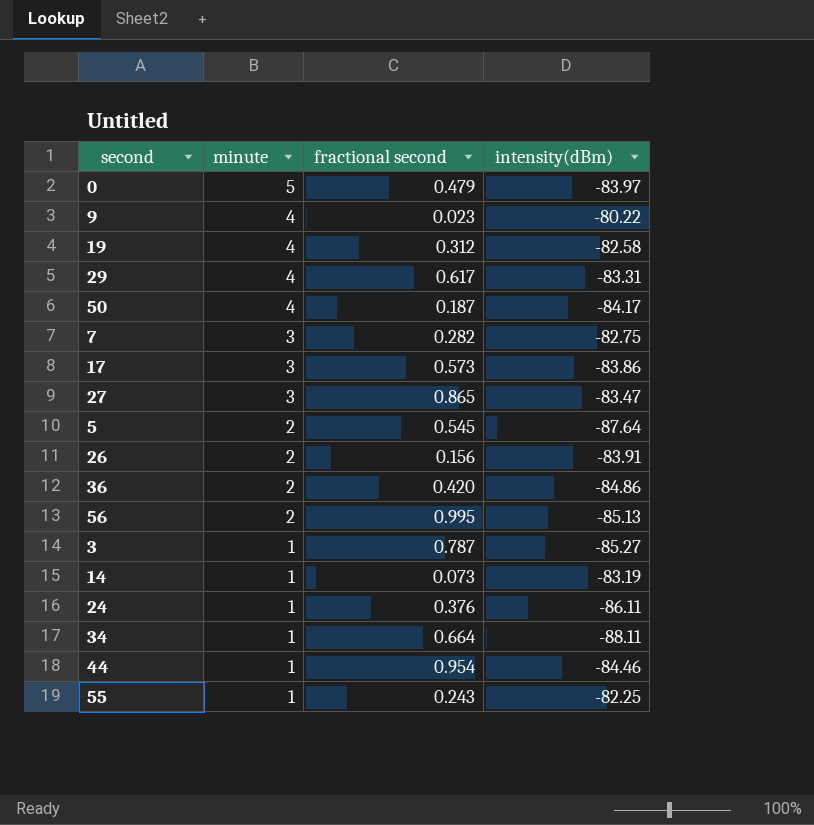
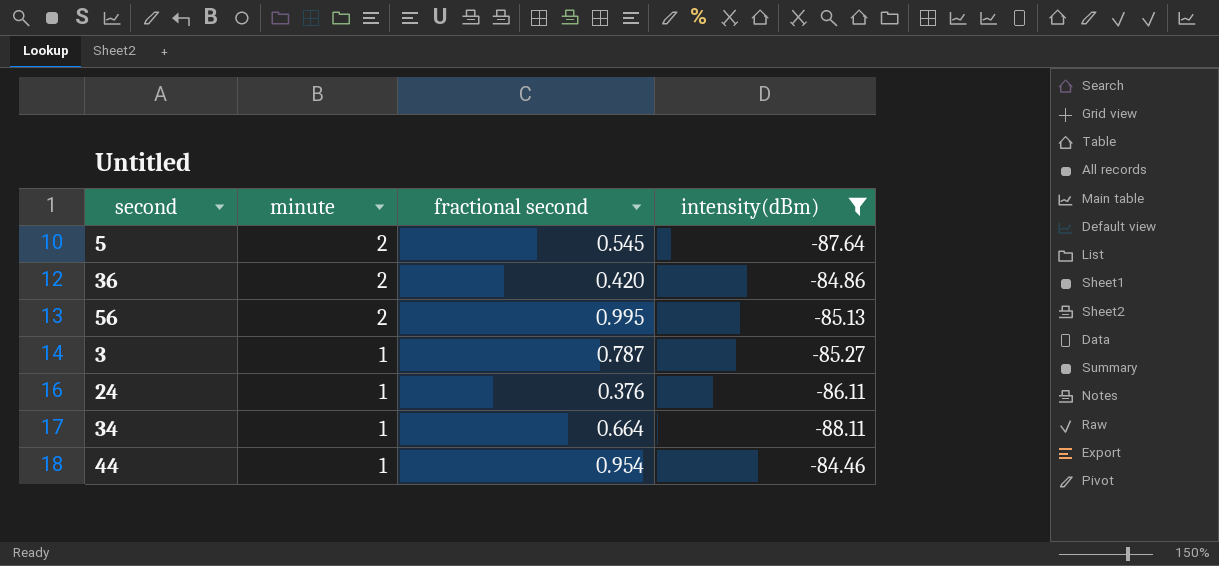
filter: none -> intensity(dBm) <= -84.46

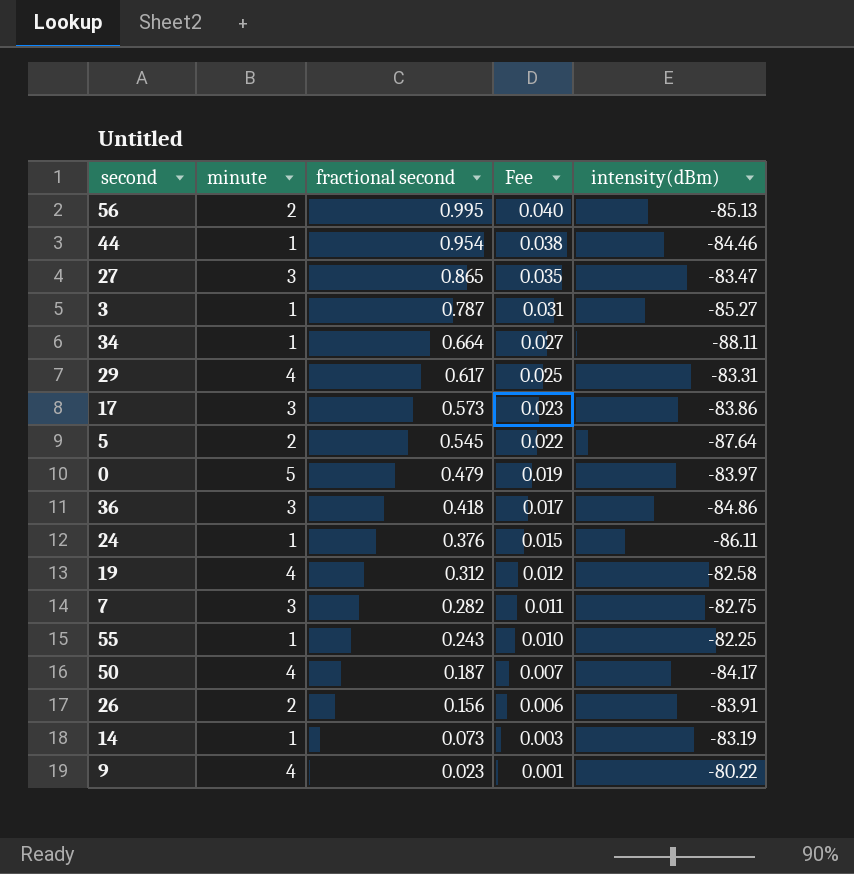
filter: intensity(dBm) <= -84.46 -> none
row order: minute descending -> fractional second descending
column Fee | formula: none -> [fractional second] * 0.04
36 | minute: 2 -> 3
36 | fractional second: 0.420 -> 0.418

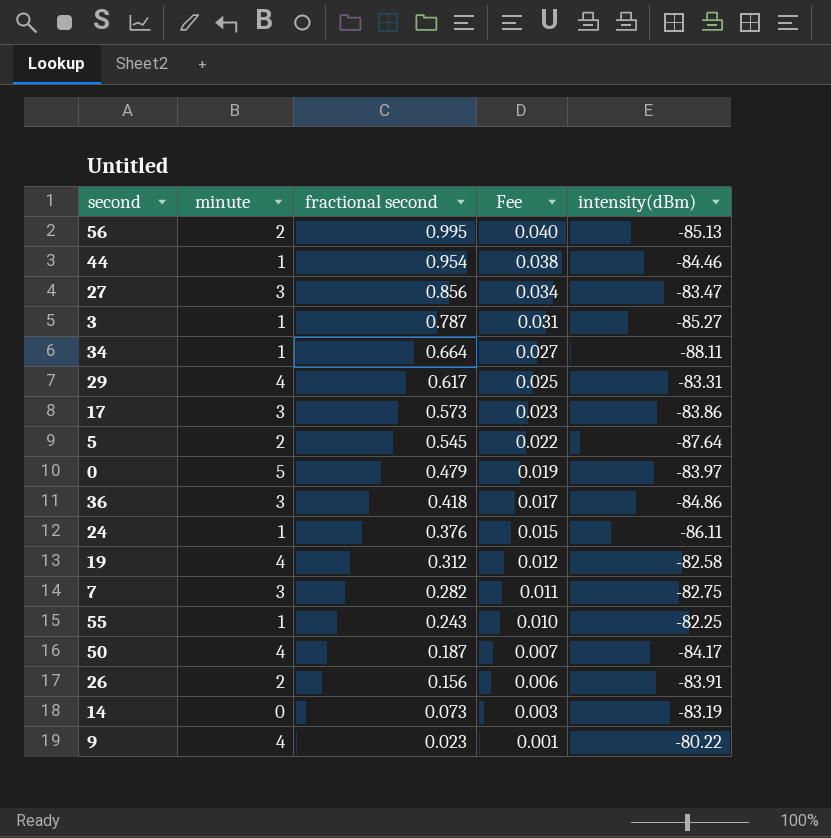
27 | fractional second: 0.865 -> 0.856
27 | Fee: 0.035 -> 0.034
14 | minute: 1 -> 0

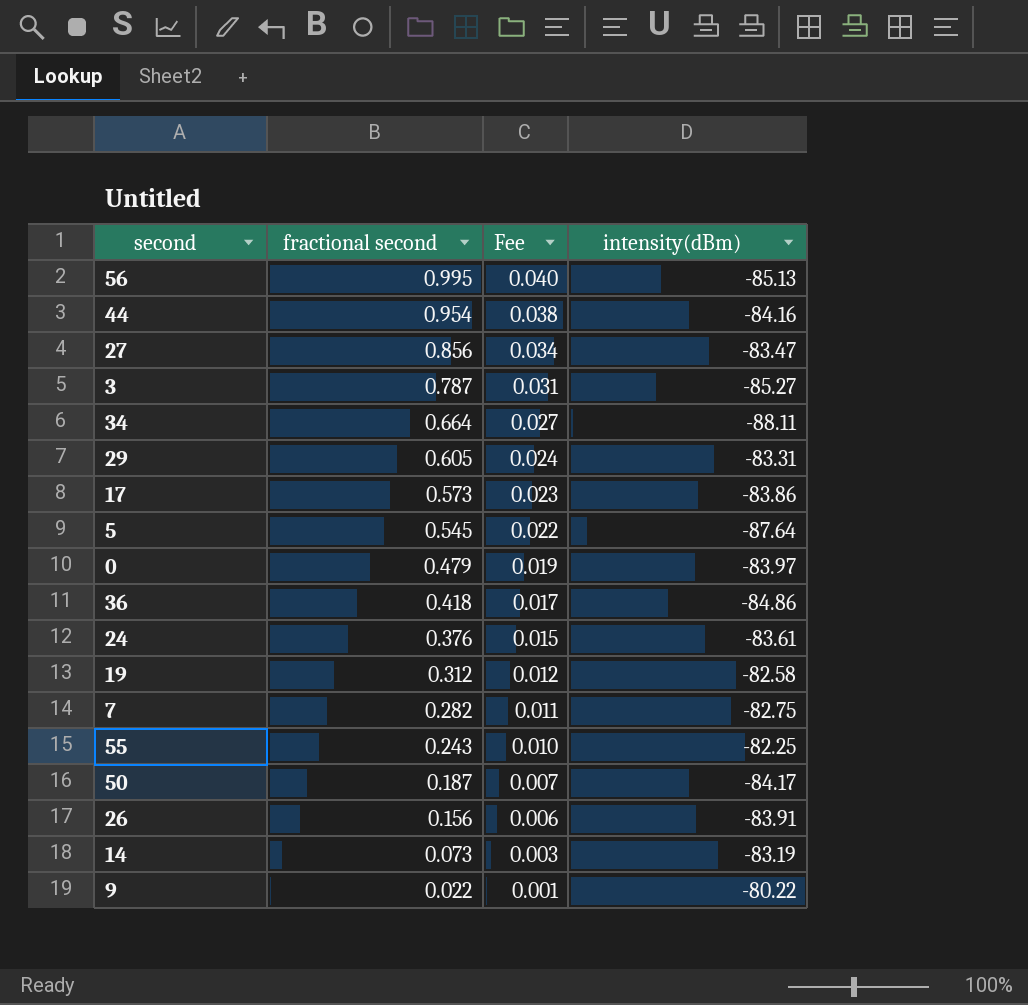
column minute | position: 2 -> none
44 | intensity(dBm): -84.46 -> -84.16
29 | fractional second: 0.617 -> 0.605
29 | Fee: 0.025 -> 0.024
24 | intensity(dBm): -86.11 -> -83.61
9 | fractional second: 0.023 -> 0.022

